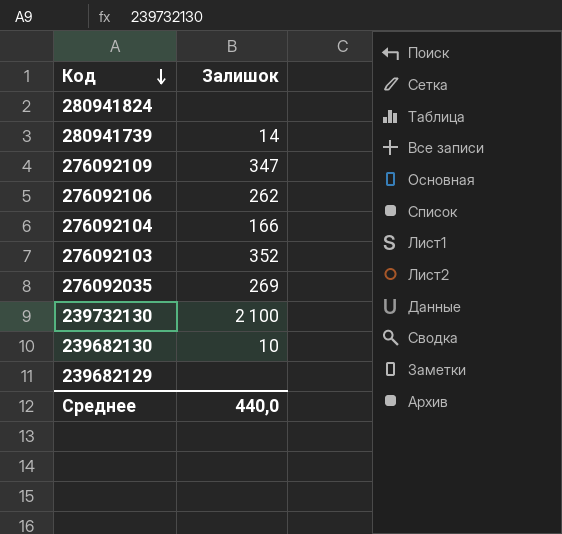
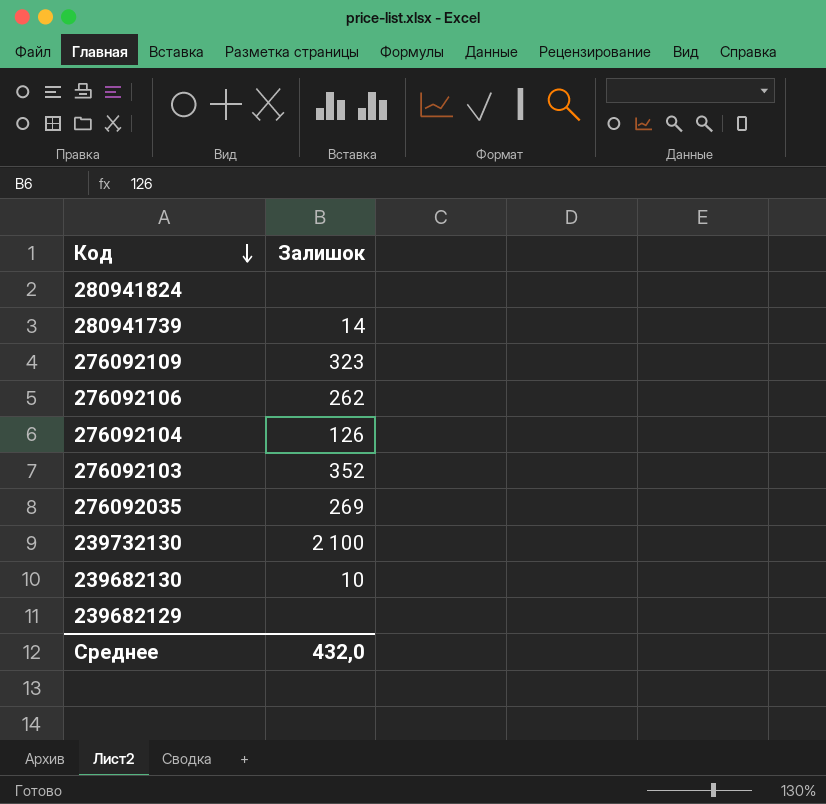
276092109 | Залишок: 347 -> 323
276092104 | Залишок: 166 -> 126
Среднее | Залишок: 440,0 -> 432,0

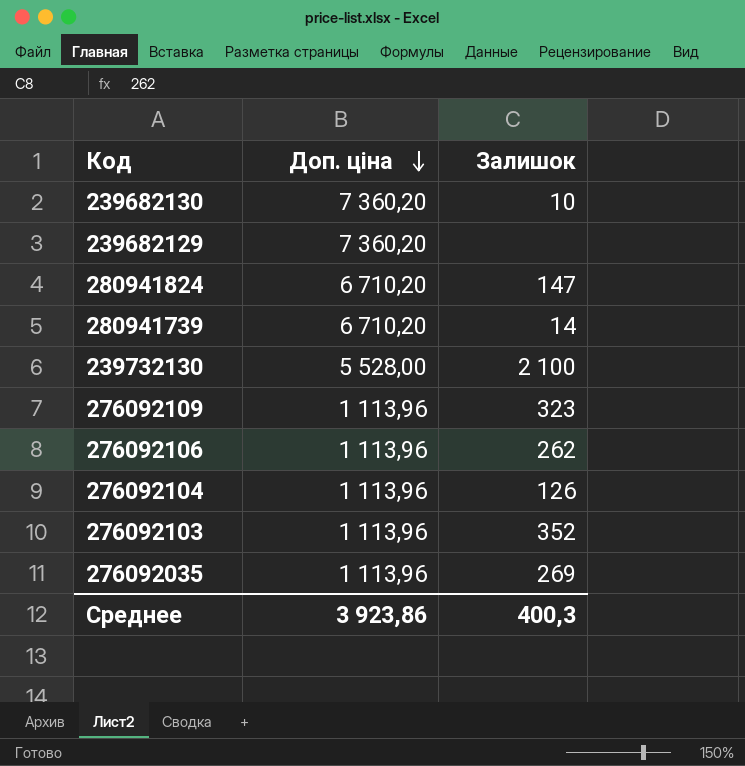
row order: Код descending -> Доп. ціна descending
column Доп. ціна | position: none -> 2
280941824 | Залишок: none -> 147
Среднее | Залишок: 432,0 -> 400,3

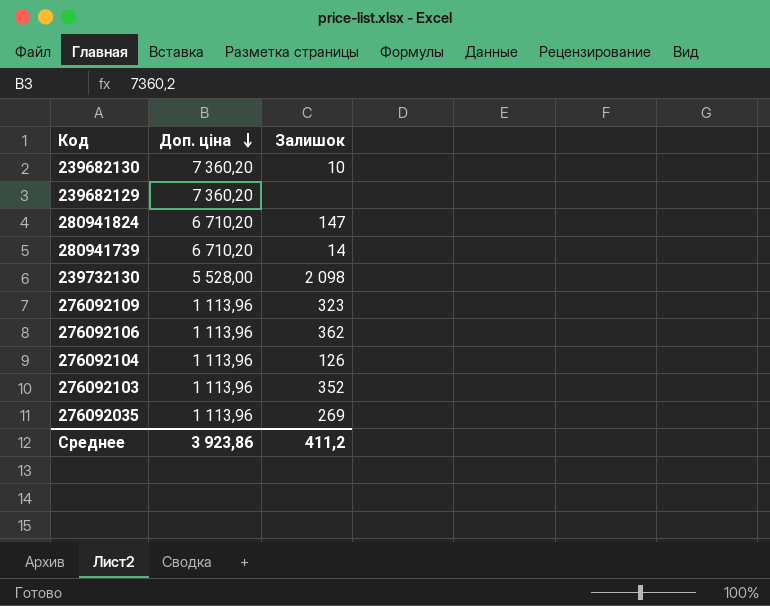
239732130 | Залишок: 2 100 -> 2 098
276092106 | Залишок: 262 -> 362
Среднее | Залишок: 400,3 -> 411,2

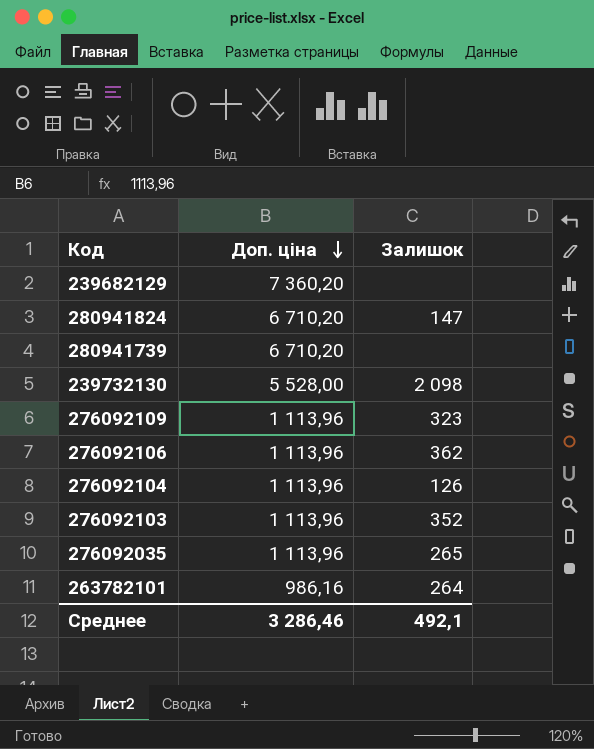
row 239682130: 7 360,20 | 10 -> none
280941739 | Залишок: 14 -> none
276092035 | Залишок: 269 -> 265
row 263782101: none -> 986,16 | 264
Среднее | Доп. ціна: 3 923,86 -> 3 286,46
Среднее | Залишок: 411,2 -> 492,1

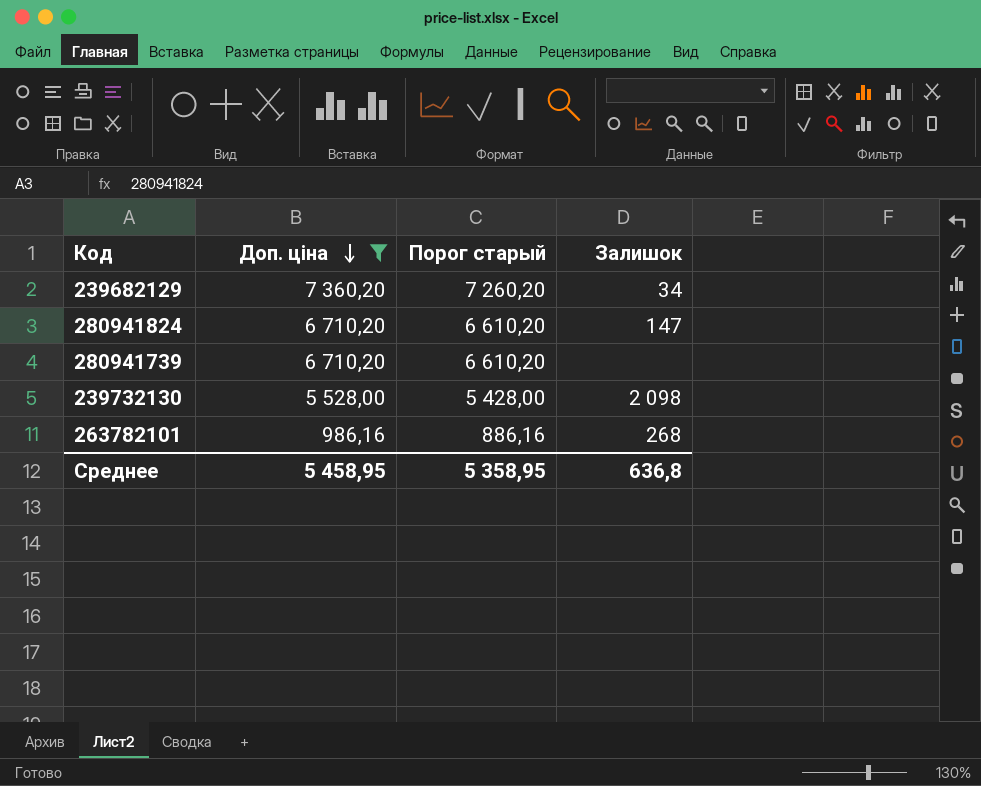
filter: none -> Доп. ціна != 1 113,96
column Порог старый | formula: none -> [Доп. ціна] - 100
239682129 | Залишок: none -> 34
263782101 | Залишок: 264 -> 268
Среднее | Доп. ціна: 3 286,46 -> 5 458,95
Среднее | Залишок: 492,1 -> 636,8

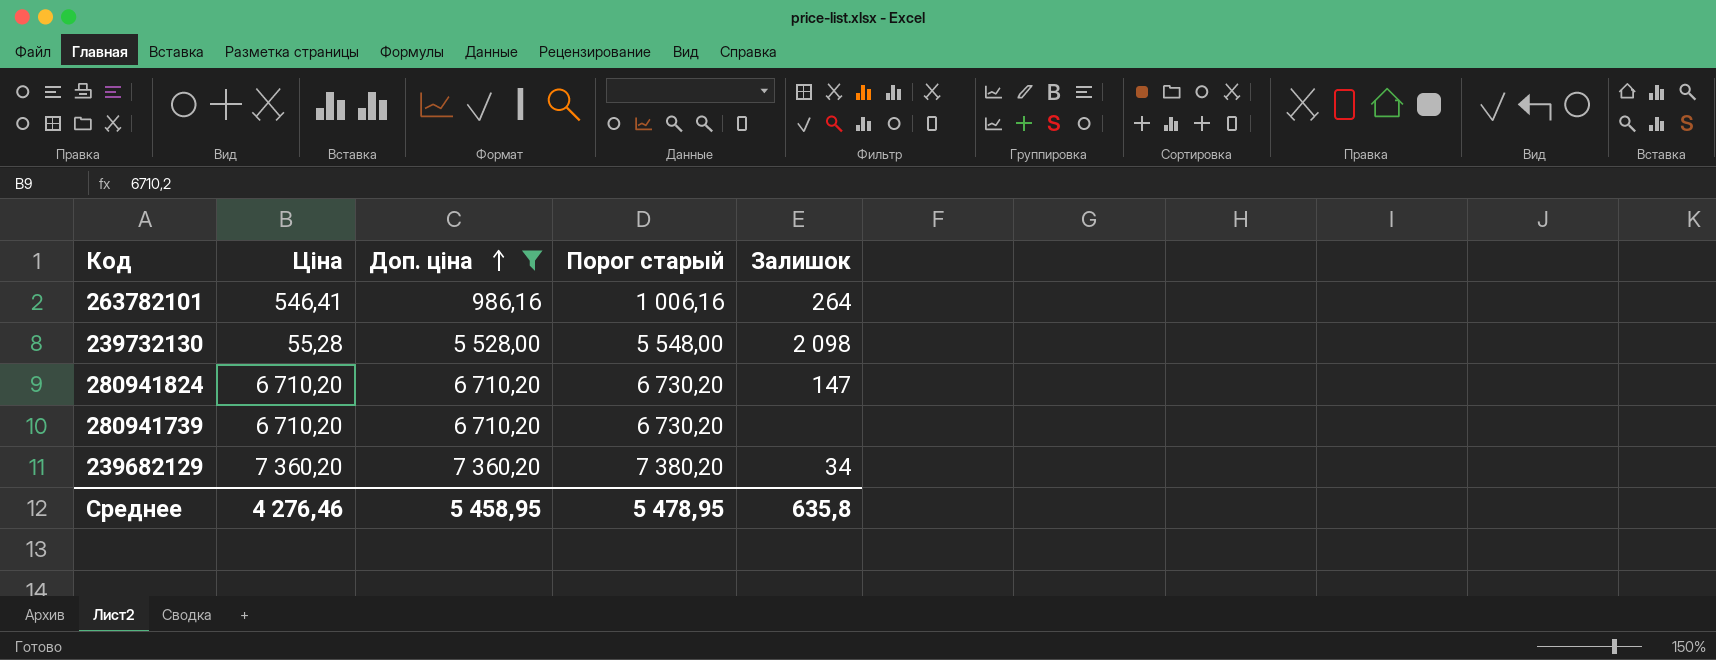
row order: Доп. ціна descending -> Доп. ціна ascending
column Ціна | position: none -> 2
column Порог старый | formula: [Доп. ціна] - 100 -> [Доп. ціна] + 20
263782101 | Залишок: 268 -> 264
Среднее | Порог старый: 5 358,95 -> 5 478,95
Среднее | Залишок: 636,8 -> 635,8

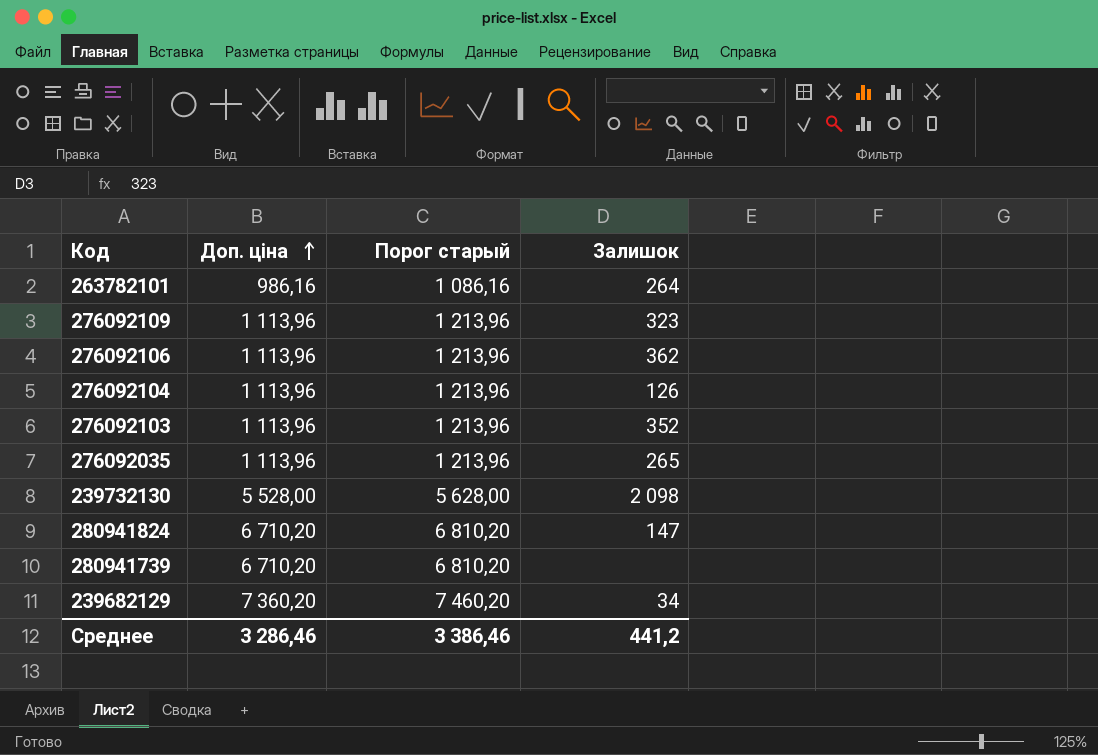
filter: Доп. ціна != 1 113,96 -> none
column Ціна | position: 2 -> none
column Порог старый | formula: [Доп. ціна] + 20 -> [Доп. ціна] + 100
Среднее | Доп. ціна: 5 458,95 -> 3 286,46
Среднее | Порог старый: 5 478,95 -> 3 386,46
Среднее | Залишок: 635,8 -> 441,2

